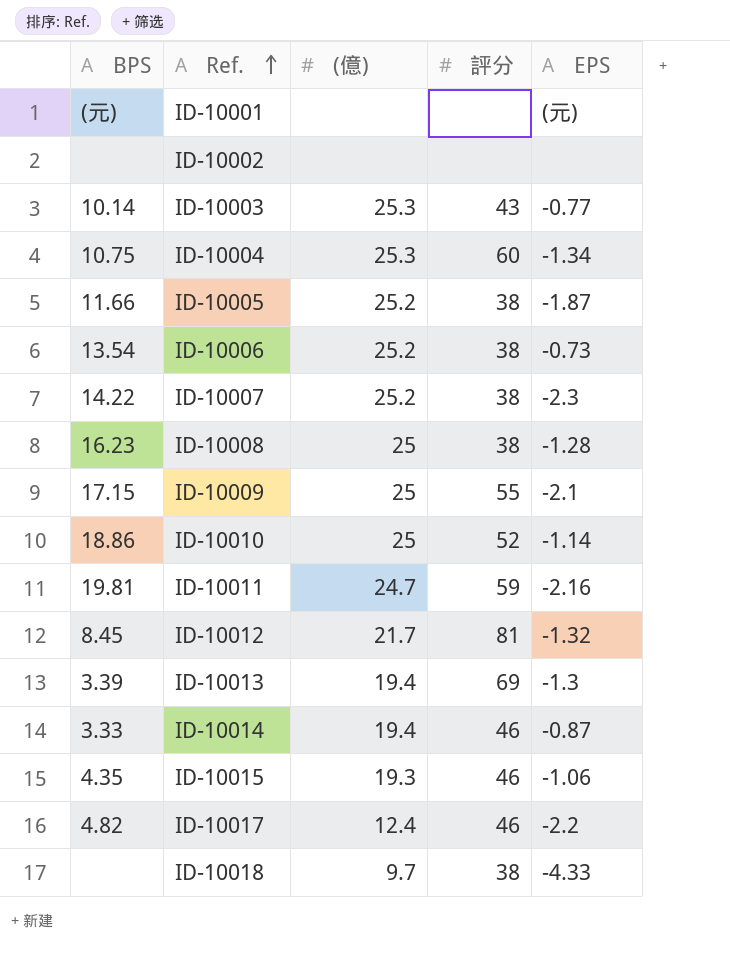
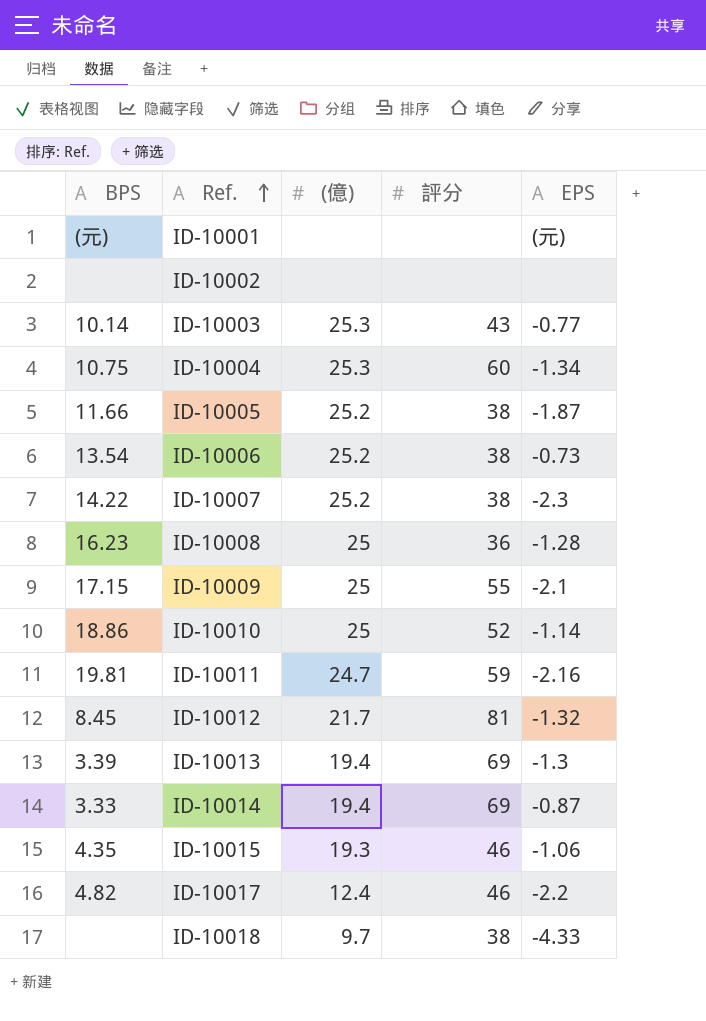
ID-10008 | 評分: 38 -> 36
ID-10014 | 評分: 46 -> 69

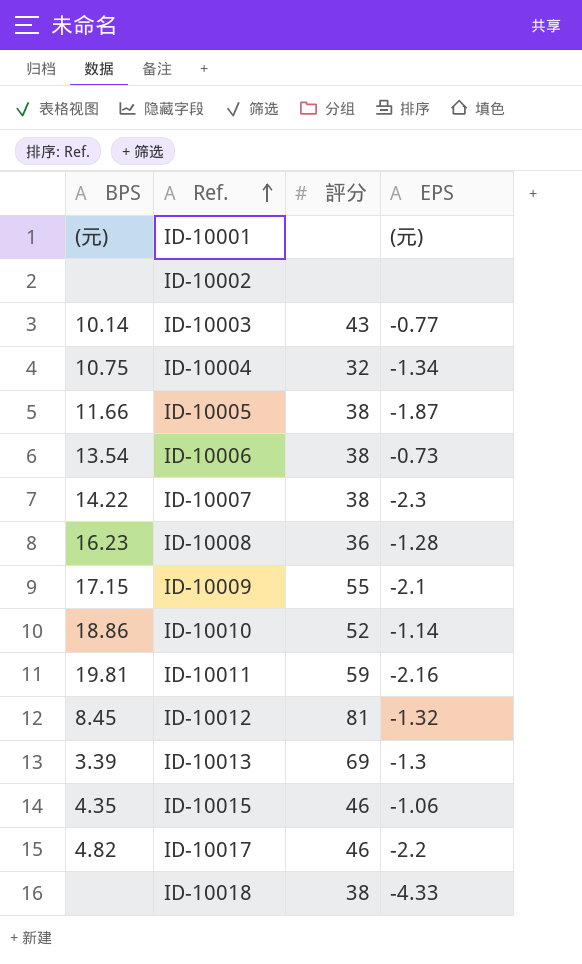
column (億) | position: 3 -> none
row ID-10014: 3.33 | 19.4 | 69 | -0.87 -> none
ID-10004 | 評分: 60 -> 32

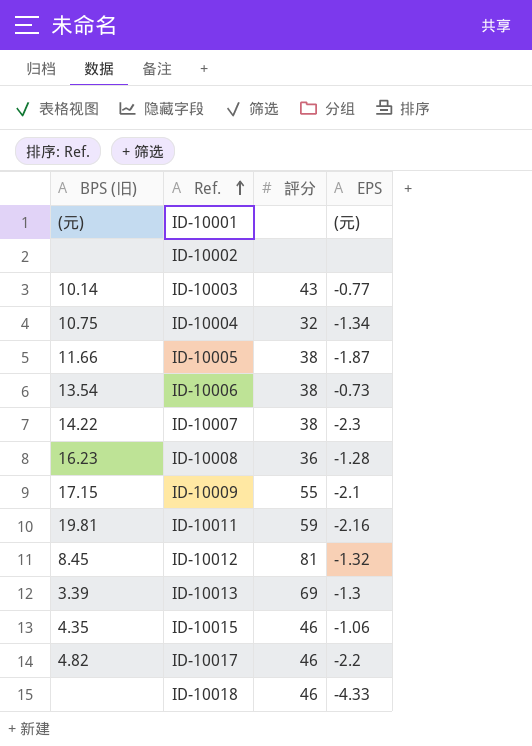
column name: BPS -> BPS (旧)
row ID-10010: 18.86 | 52 | -1.14 -> none
ID-10018 | 評分: 38 -> 46

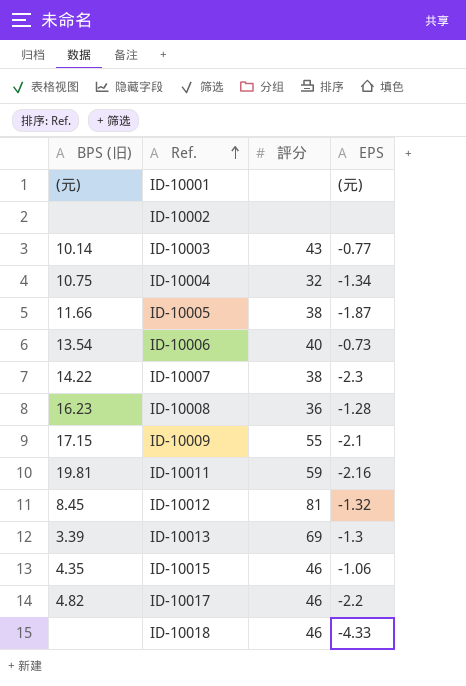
ID-10006 | 評分: 38 -> 40

